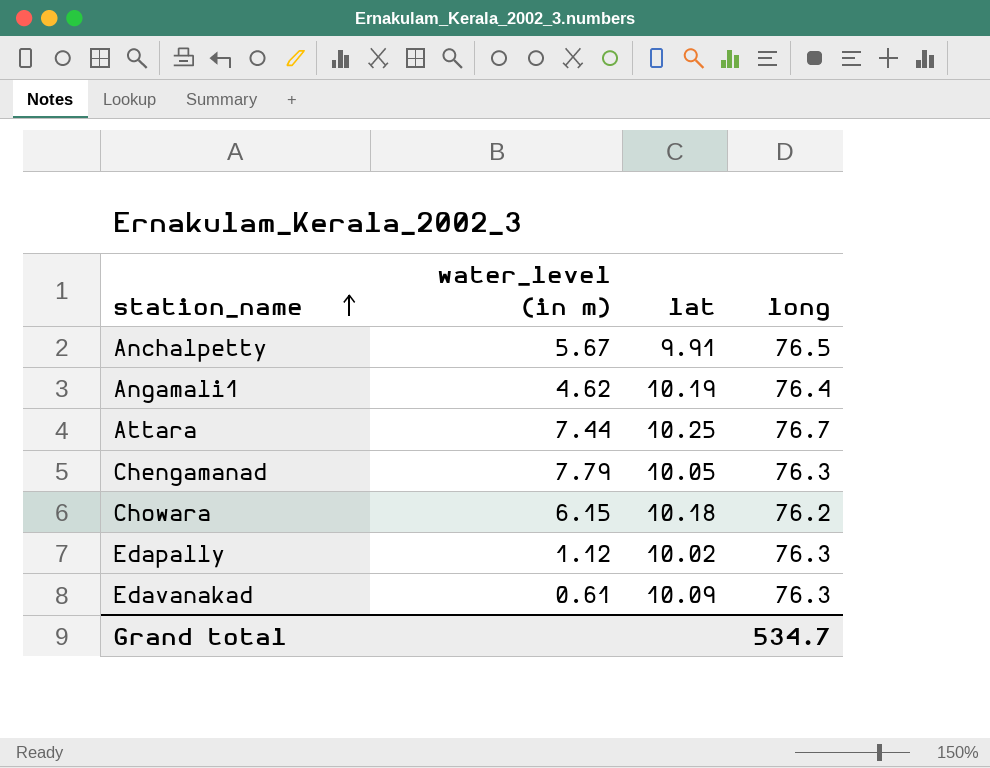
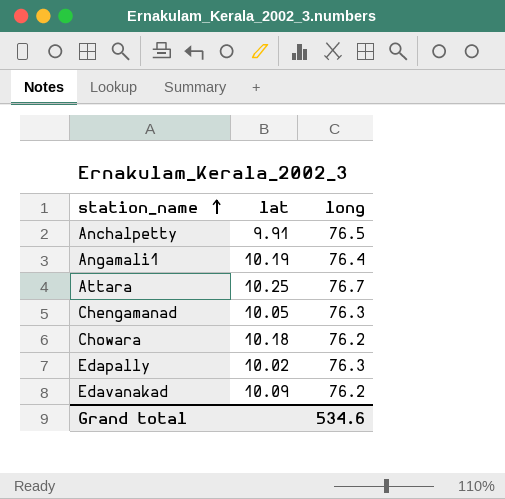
column water_level (in m) | position: 2 -> none
Edavanakad | long: 76.3 -> 76.2
Grand total | long: 534.7 -> 534.6

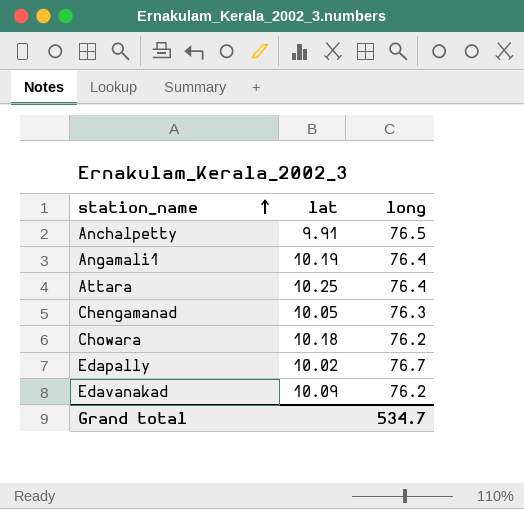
Attara | long: 76.7 -> 76.4
Edapally | long: 76.3 -> 76.7
Grand total | long: 534.6 -> 534.7

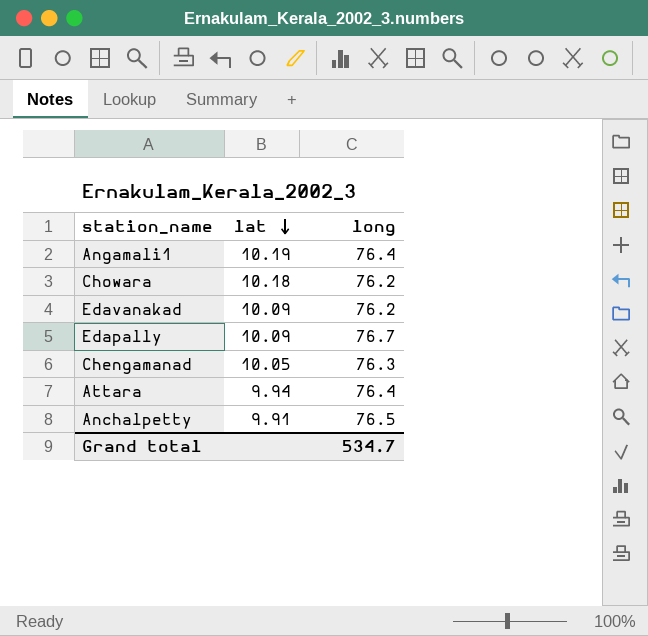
row order: station_name ascending -> lat descending
Edapally | lat: 10.02 -> 10.09
Attara | lat: 10.25 -> 9.94

